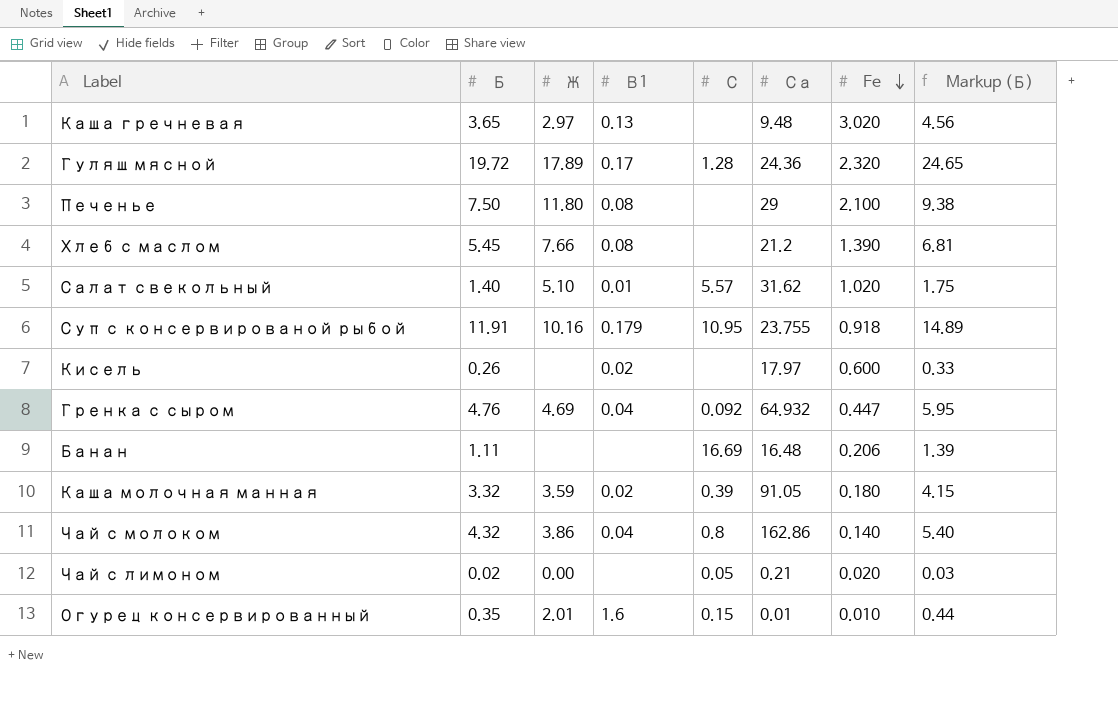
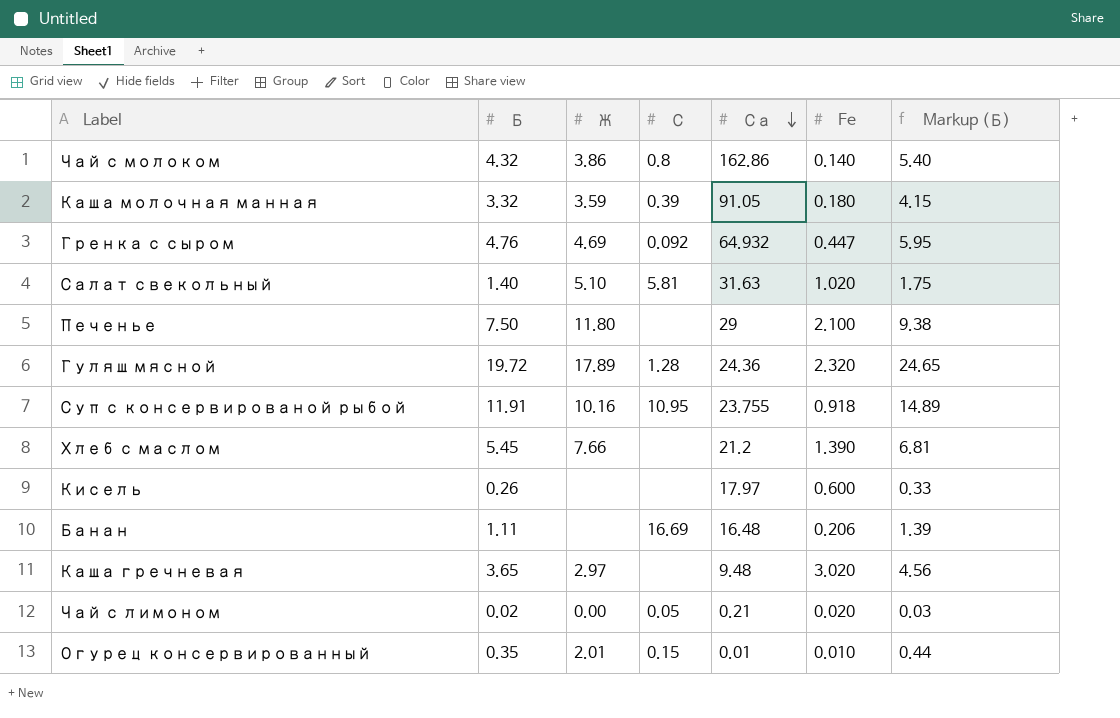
row order: Fe descending -> Са descending
column В1 | position: 4 -> none
Салат свекольный | С: 5.57 -> 5.81
Салат свекольный | Са: 31.62 -> 31.63

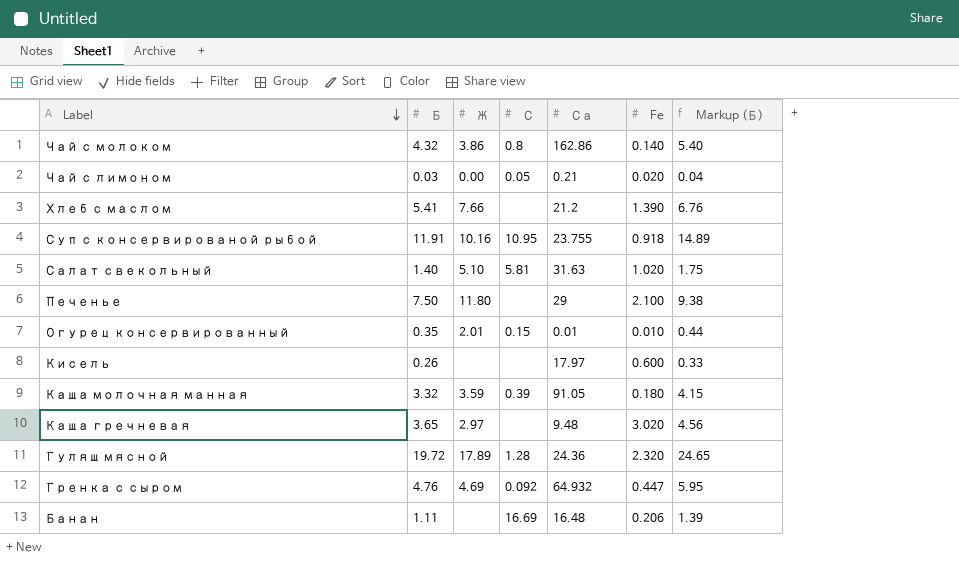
row order: Са descending -> Label descending
Чай с лимоном | Б: 0.02 -> 0.03
Чай с лимоном | Markup (Б): 0.03 -> 0.04
Хлеб с маслом | Б: 5.45 -> 5.41
Хлеб с маслом | Markup (Б): 6.81 -> 6.76

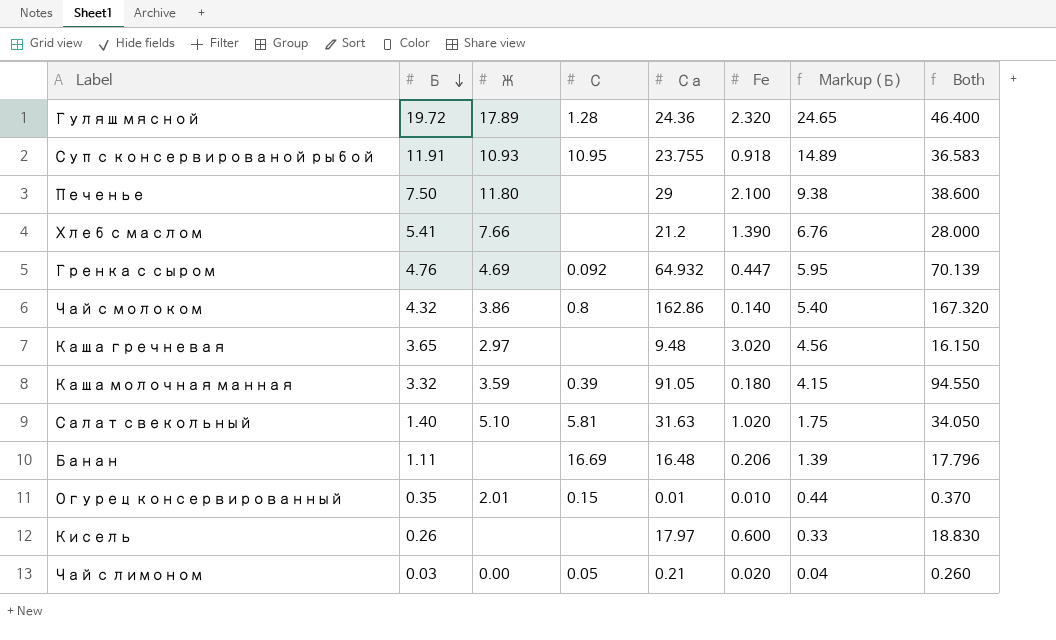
row order: Label descending -> Б descending
column Both | formula: none -> [Б] + [Са] + [Fe]
Суп с консервированой рыбой | Ж: 10.16 -> 10.93

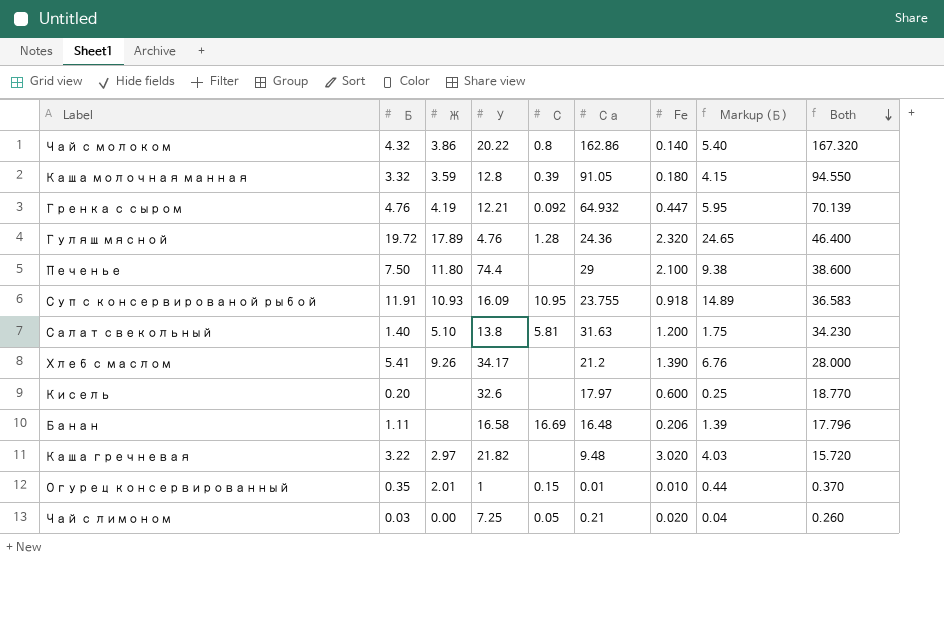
row order: Б descending -> Both descending
column У | position: none -> 4
Гренка с сыром | Ж: 4.69 -> 4.19
Салат свекольный | Fe: 1.020 -> 1.200
Салат свекольный | Both: 34.050 -> 34.230
Хлеб с маслом | Ж: 7.66 -> 9.26
Кисель | Б: 0.26 -> 0.20
Кисель | Markup (Б): 0.33 -> 0.25
Кисель | Both: 18.830 -> 18.770
Каша гречневая | Б: 3.65 -> 3.22
Каша гречневая | Markup (Б): 4.56 -> 4.03
Каша гречневая | Both: 16.150 -> 15.720

